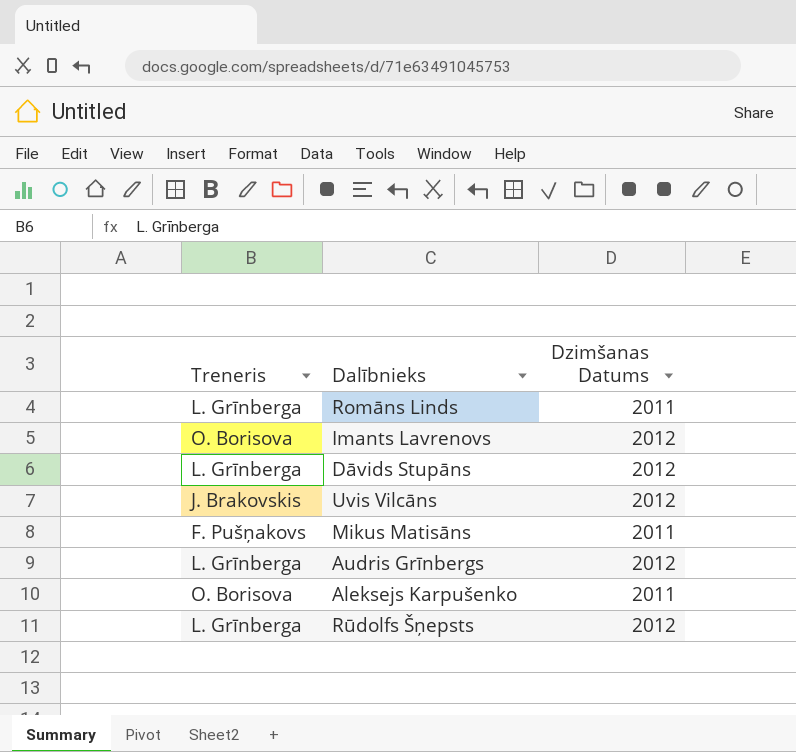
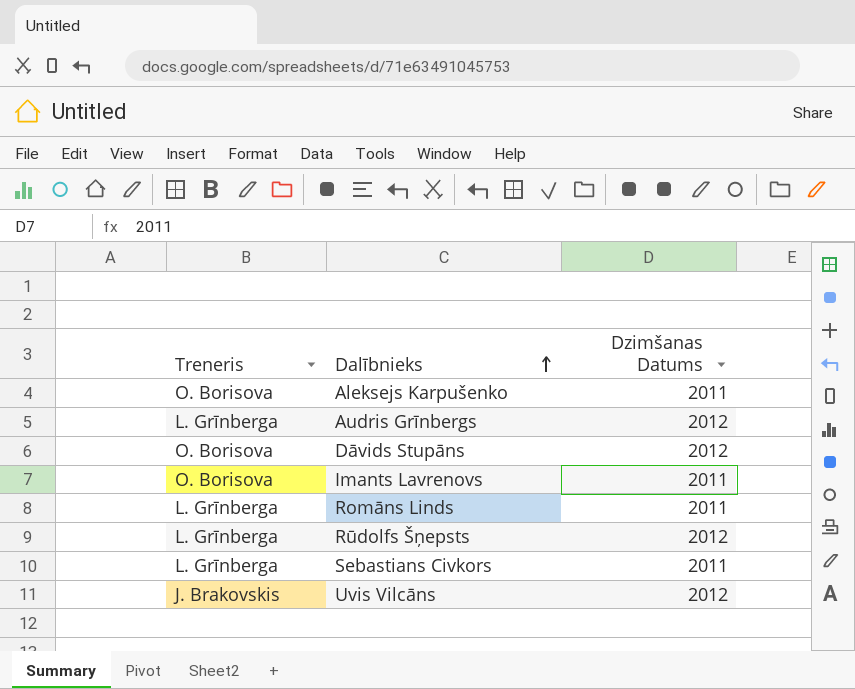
row order: none -> Dalībnieks ascending
row Mikus Matisāns: F. Pušņakovs | 2011 -> none
Dāvids Stupāns | Treneris: L. Grīnberga -> O. Borisova
Imants Lavrenovs | Dzimšanas Datums: 2012 -> 2011
row Sebastians Civkors: none -> L. Grīnberga | 2011

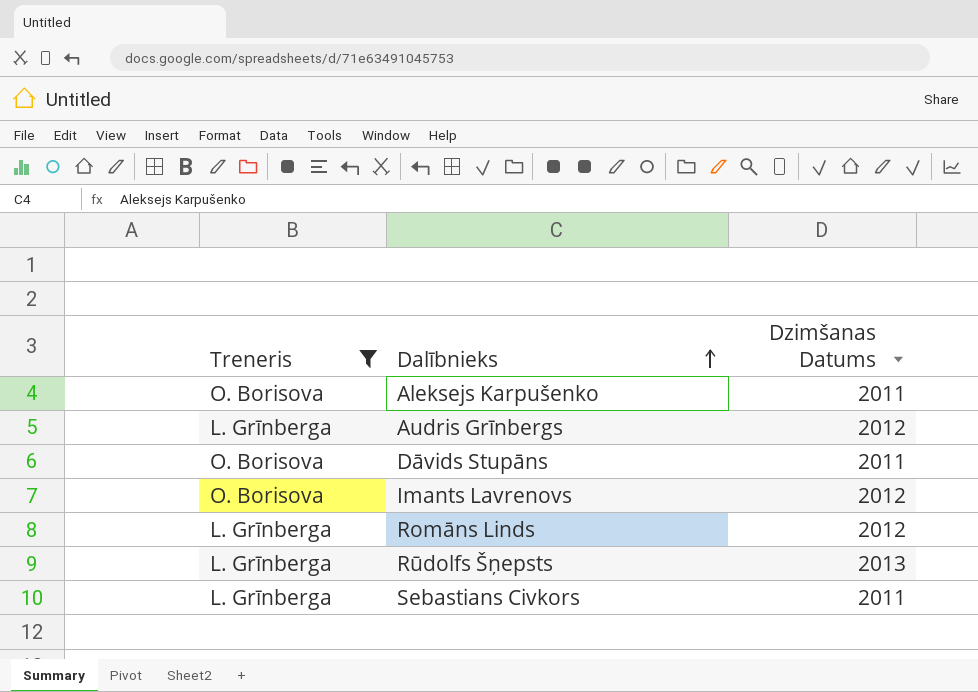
filter: none -> Treneris != J. Brakovskis
Dāvids Stupāns | Dzimšanas Datums: 2012 -> 2011
Imants Lavrenovs | Dzimšanas Datums: 2011 -> 2012
Romāns Linds | Dzimšanas Datums: 2011 -> 2012
Rūdolfs Šņepsts | Dzimšanas Datums: 2012 -> 2013

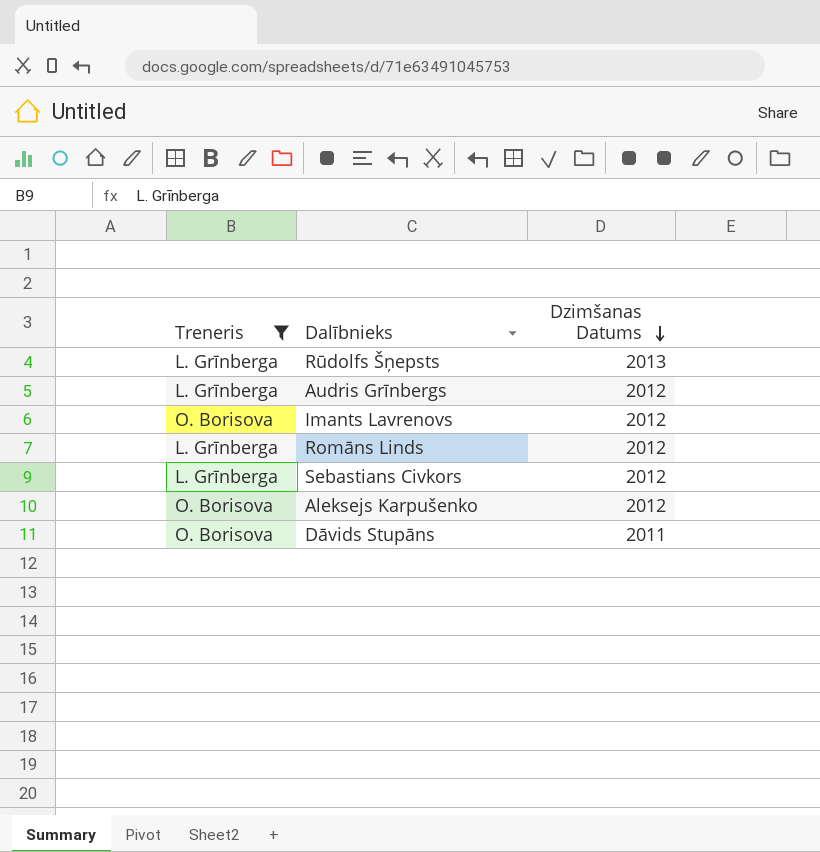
row order: Dalībnieks ascending -> Dzimšanas Datums descending
Sebastians Civkors | Dzimšanas Datums: 2011 -> 2012
Aleksejs Karpušenko | Dzimšanas Datums: 2011 -> 2012

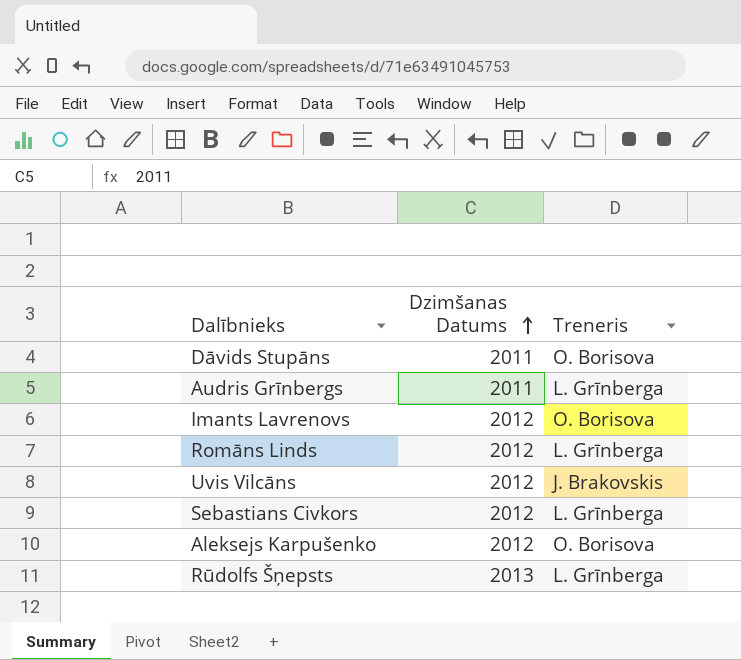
filter: Treneris != J. Brakovskis -> none
row order: Dzimšanas Datums descending -> Dzimšanas Datums ascending
column Treneris | position: 1 -> 3
Audris Grīnbergs | Dzimšanas Datums: 2012 -> 2011

